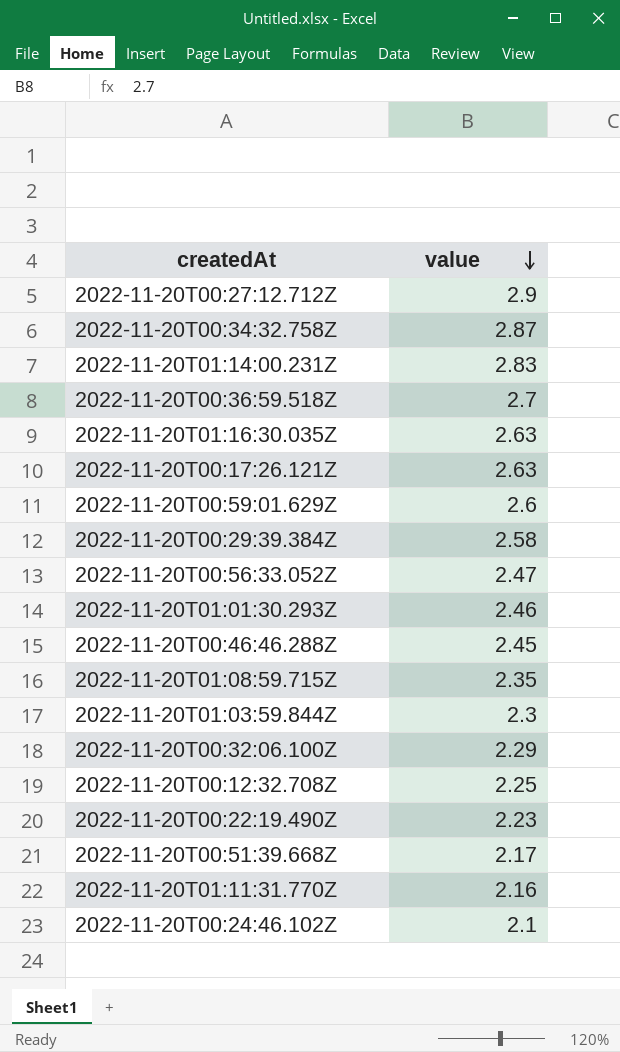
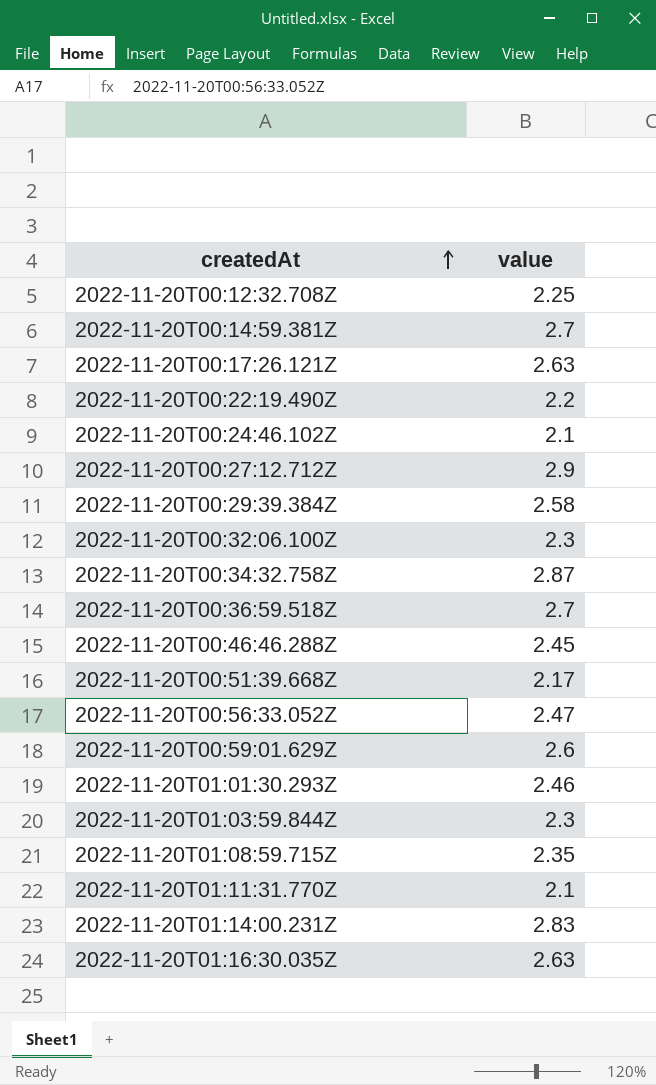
row order: value descending -> createdAt ascending
row 2022-11-20T00:14:59.381Z: none -> 2.7
2022-11-20T00:22:19.490Z | value: 2.23 -> 2.2
2022-11-20T00:32:06.100Z | value: 2.29 -> 2.3
2022-11-20T01:11:31.770Z | value: 2.16 -> 2.1

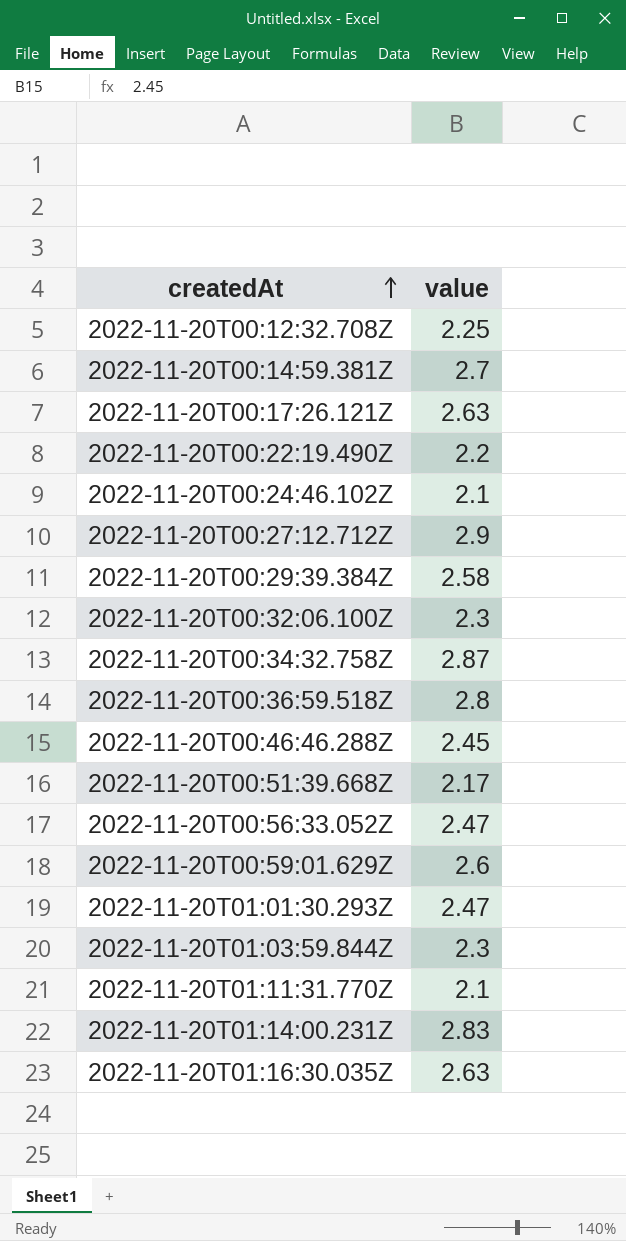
row 2022-11-20T01:08:59.715Z: 2.35 -> none
2022-11-20T00:36:59.518Z | value: 2.7 -> 2.8
2022-11-20T01:01:30.293Z | value: 2.46 -> 2.47

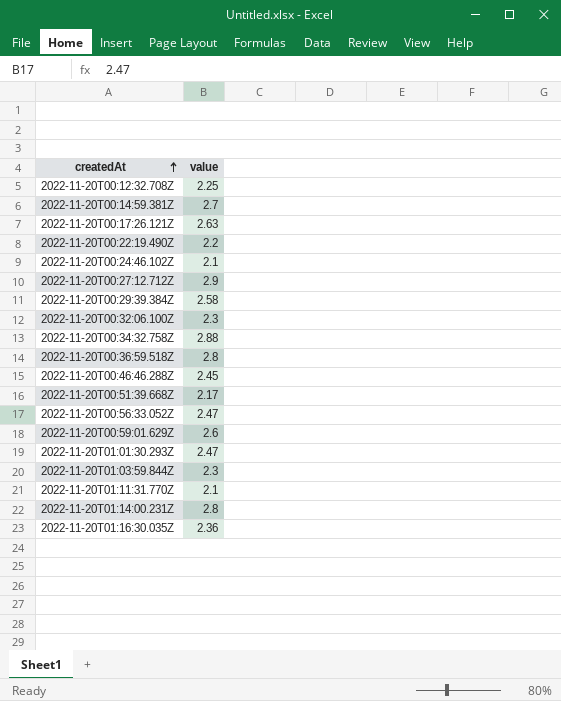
2022-11-20T00:34:32.758Z | value: 2.87 -> 2.88
2022-11-20T01:14:00.231Z | value: 2.83 -> 2.8
2022-11-20T01:16:30.035Z | value: 2.63 -> 2.36

